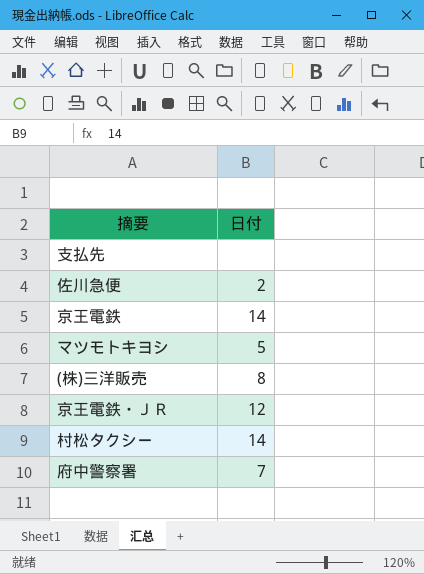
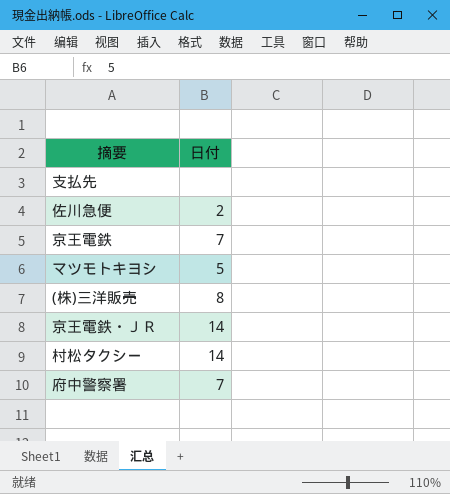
京王電鉄 | 日付: 14 -> 7
京王電鉄・ＪＲ | 日付: 12 -> 14

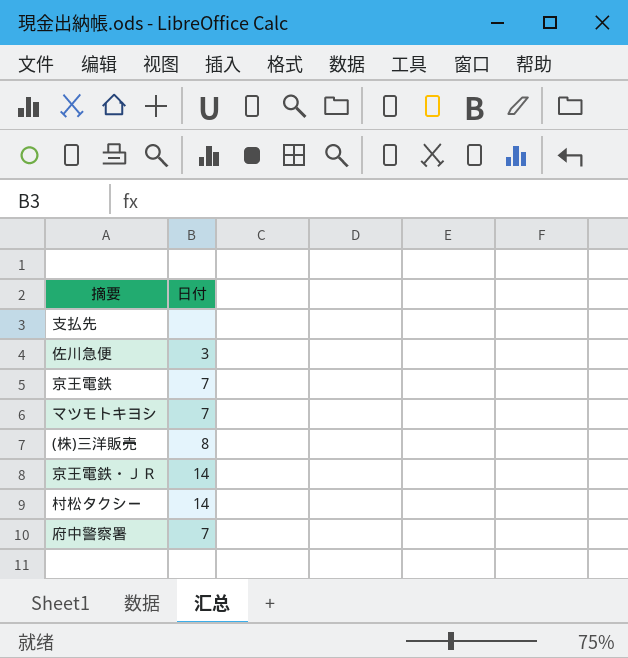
佐川急便 | 日付: 2 -> 3
マツモトキヨシ | 日付: 5 -> 7

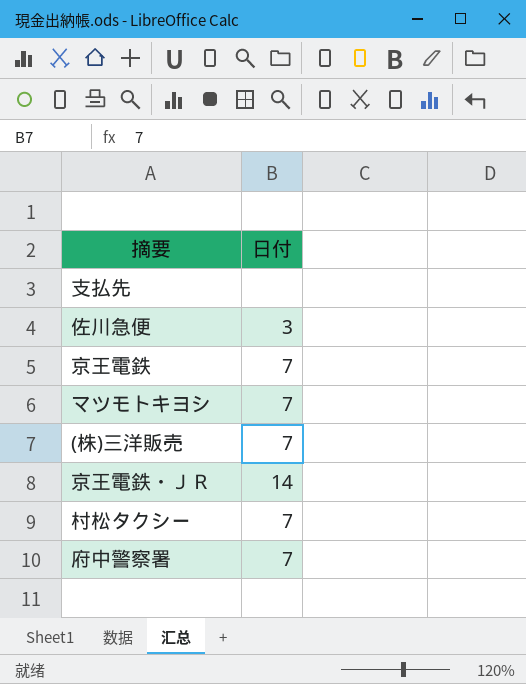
(株)三洋販売 | 日付: 8 -> 7
村松タクシー | 日付: 14 -> 7

